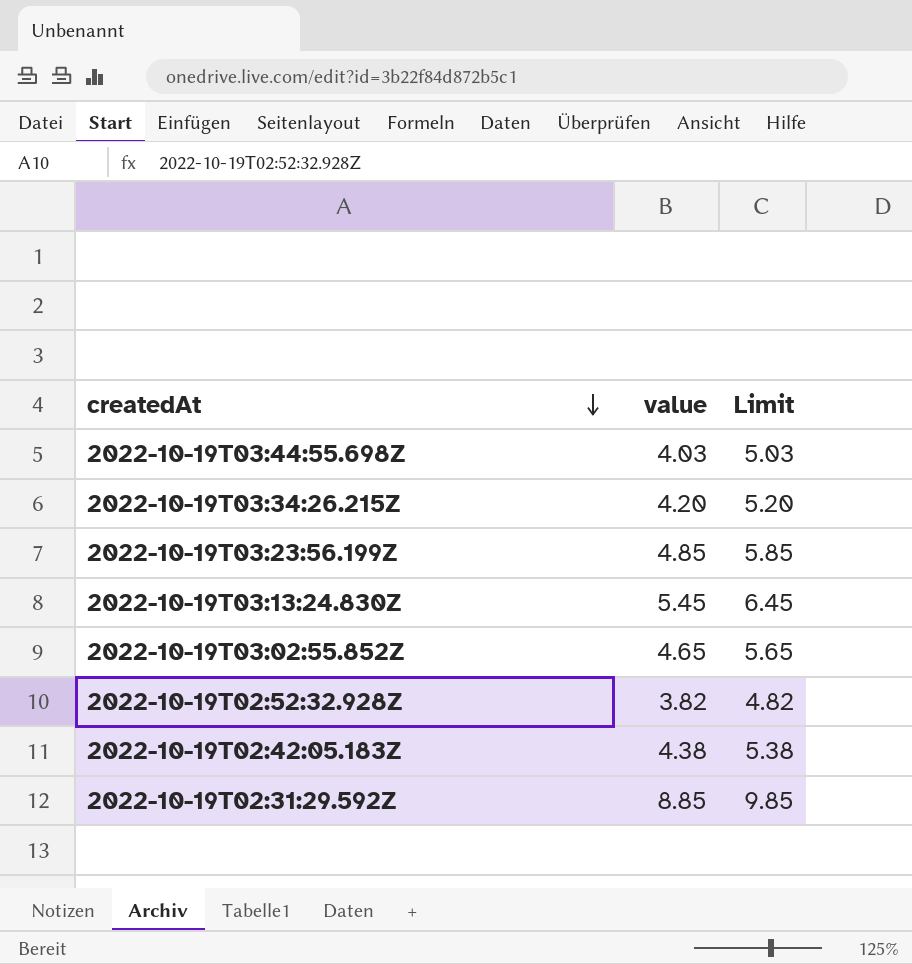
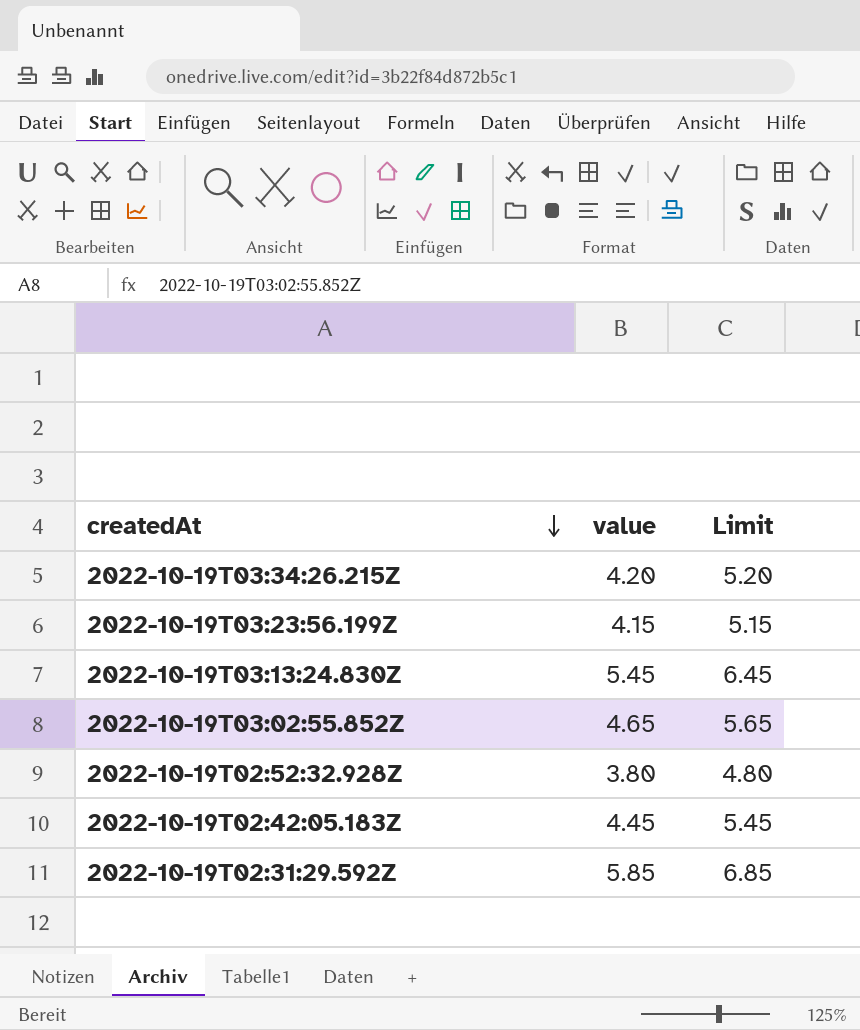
row 2022-10-19T03:44:55.698Z: 4.03 | 5.03 -> none
2022-10-19T03:23:56.199Z | value: 4.85 -> 4.15
2022-10-19T03:23:56.199Z | Limit: 5.85 -> 5.15
2022-10-19T02:52:32.928Z | value: 3.82 -> 3.80
2022-10-19T02:52:32.928Z | Limit: 4.82 -> 4.80
2022-10-19T02:42:05.183Z | value: 4.38 -> 4.45
2022-10-19T02:42:05.183Z | Limit: 5.38 -> 5.45
2022-10-19T02:31:29.592Z | value: 8.85 -> 5.85
2022-10-19T02:31:29.592Z | Limit: 9.85 -> 6.85

